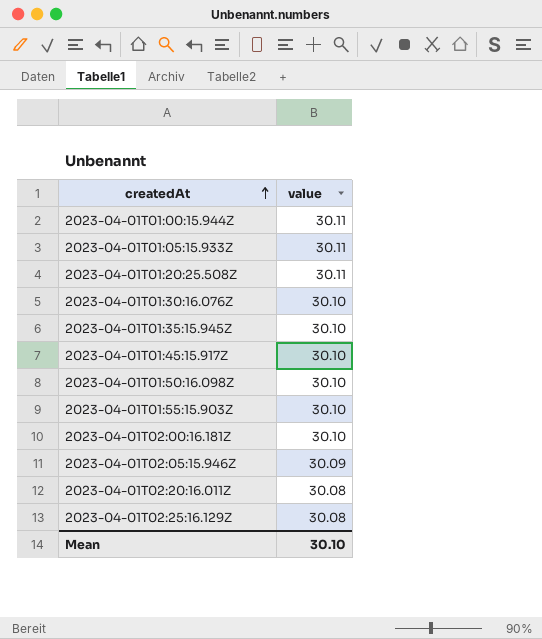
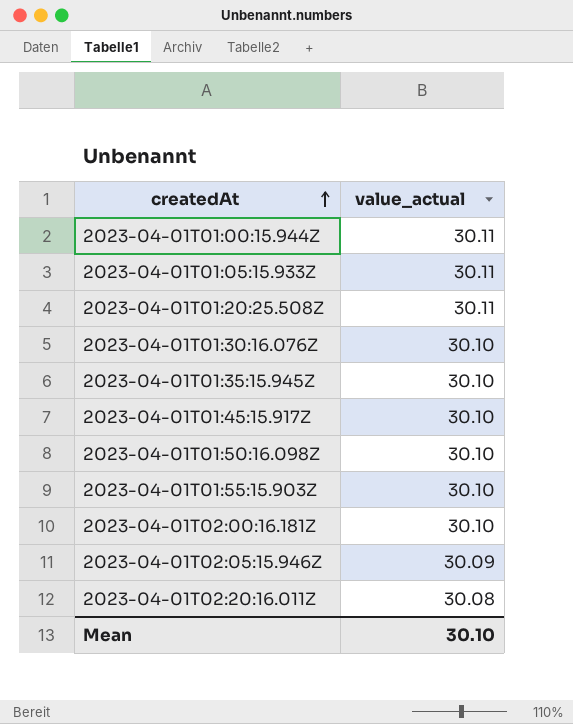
column name: value -> value_actual
row 2023-04-01T02:25:16.129Z: 30.08 -> none

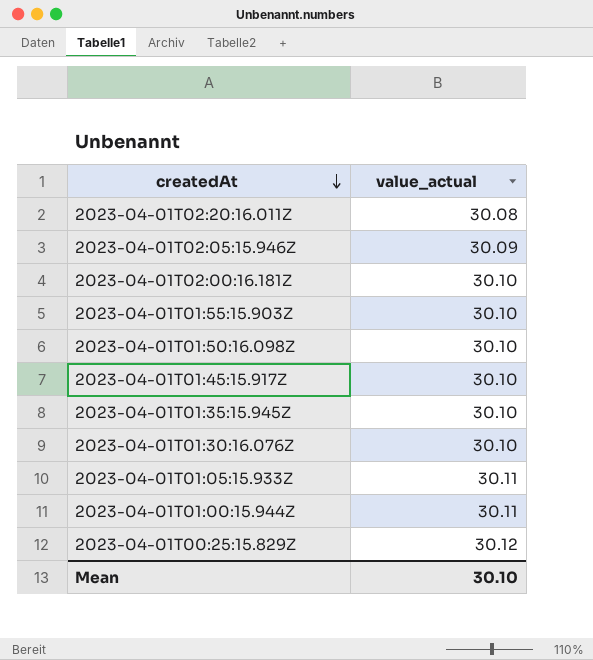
row order: createdAt ascending -> createdAt descending
row 2023-04-01T01:20:25.508Z: 30.11 -> none
row 2023-04-01T00:25:15.829Z: none -> 30.12

